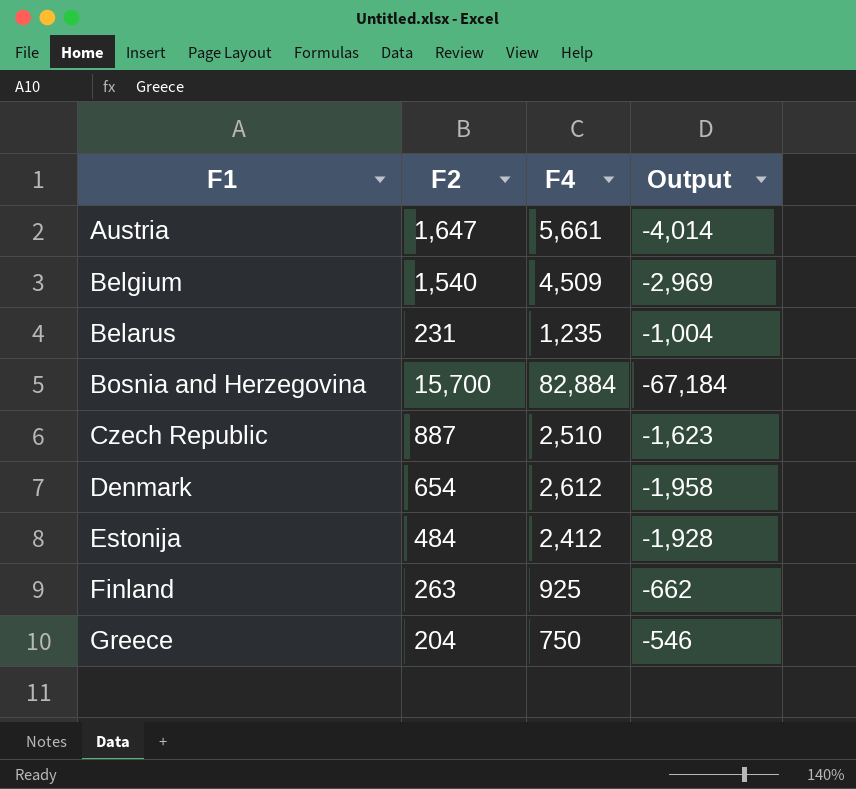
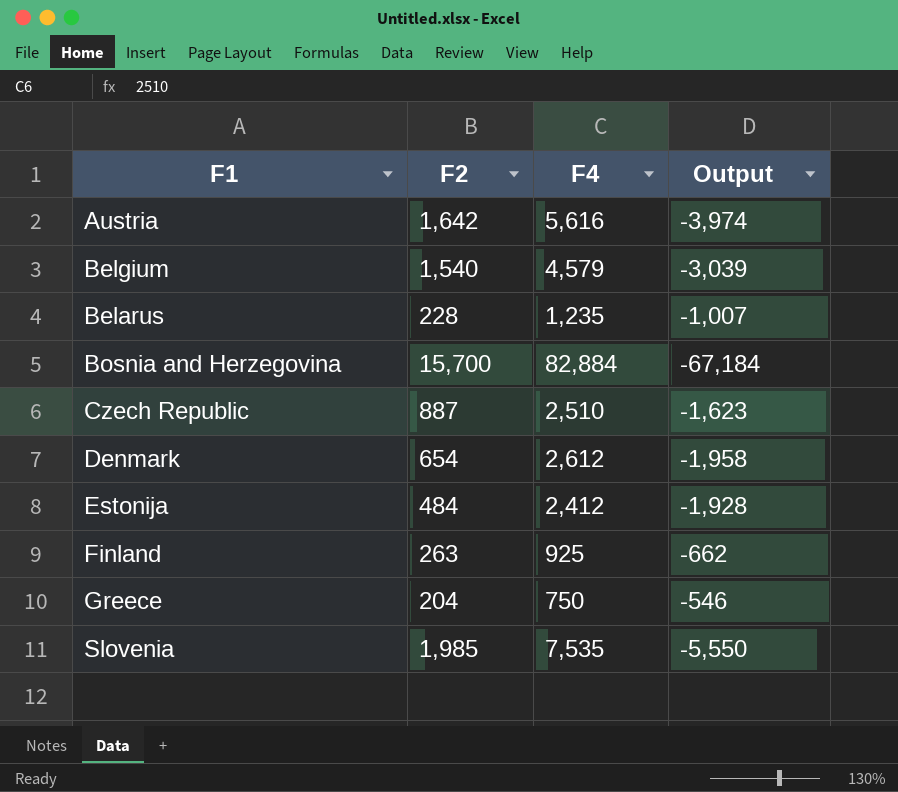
Austria | F2: 1,647 -> 1,642
Austria | F4: 5,661 -> 5,616
Austria | Output: -4,014 -> -3,974
Belgium | F4: 4,509 -> 4,579
Belgium | Output: -2,969 -> -3,039
Belarus | F2: 231 -> 228
Belarus | Output: -1,004 -> -1,007
row Slovenia: none -> 1,985 | 7,535 | -5,550

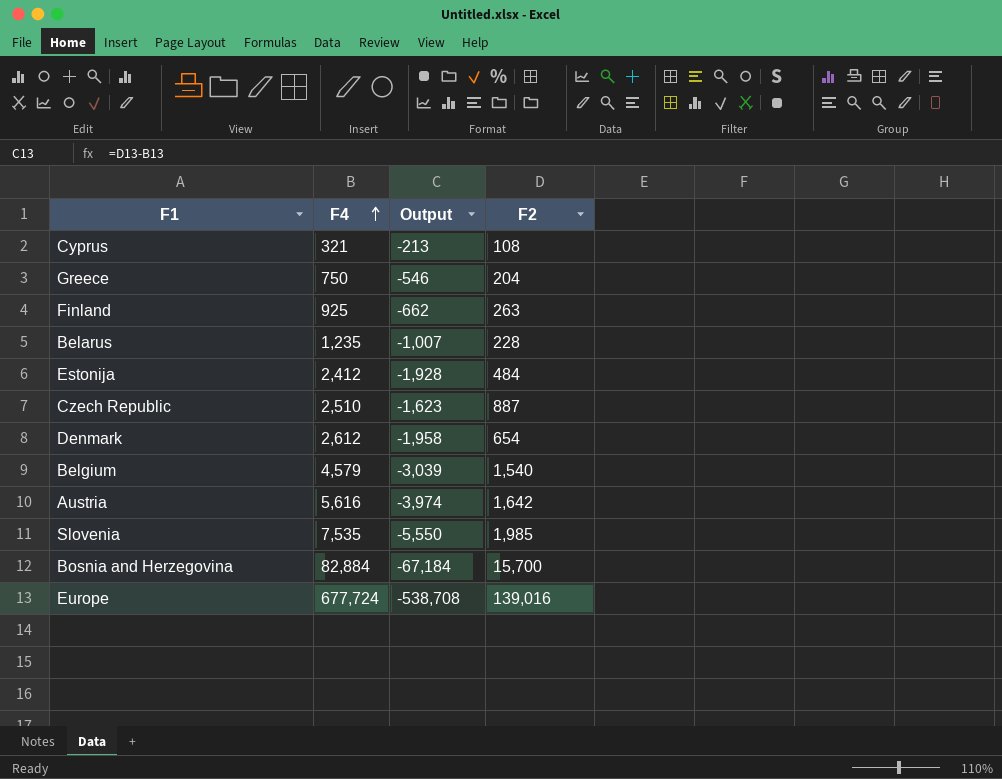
row order: none -> F4 ascending
column F2 | position: 2 -> 4
row Cyprus: none -> 321 | -213 | 108
row Europe: none -> 677,724 | -538,708 | 139,016

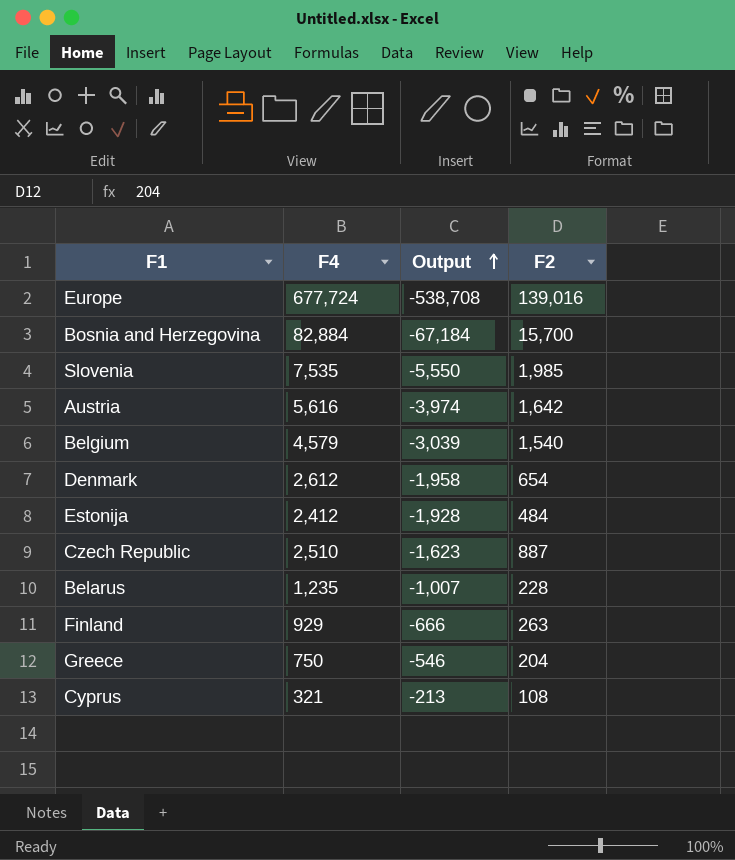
row order: F4 ascending -> Output ascending
Finland | F4: 925 -> 929
Finland | Output: -662 -> -666

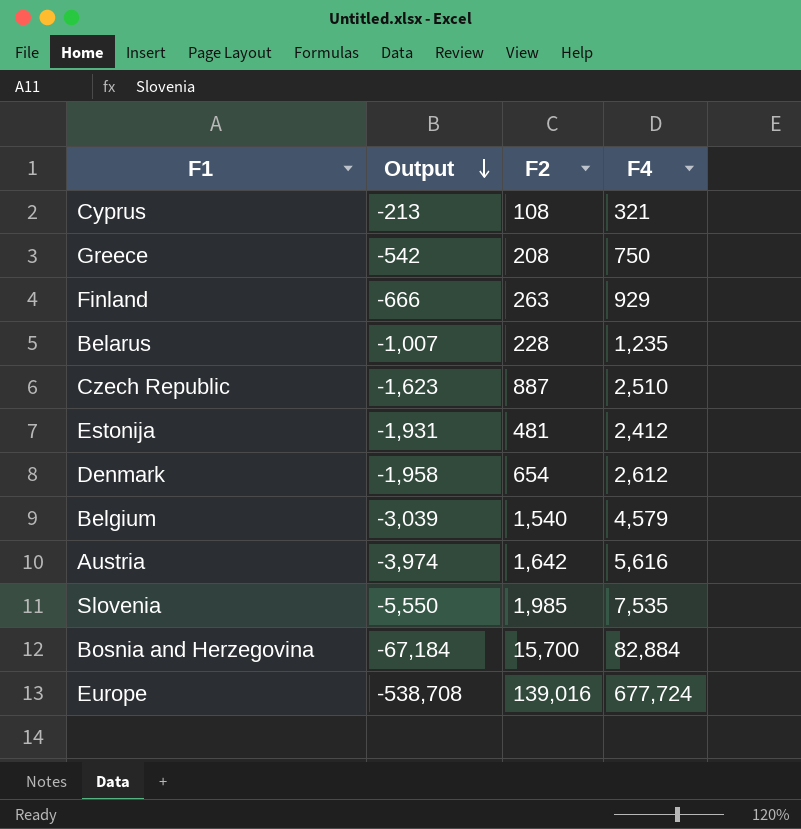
row order: Output ascending -> Output descending
column F4 | position: 2 -> 4
Greece | Output: -546 -> -542
Greece | F2: 204 -> 208
Estonija | Output: -1,928 -> -1,931
Estonija | F2: 484 -> 481

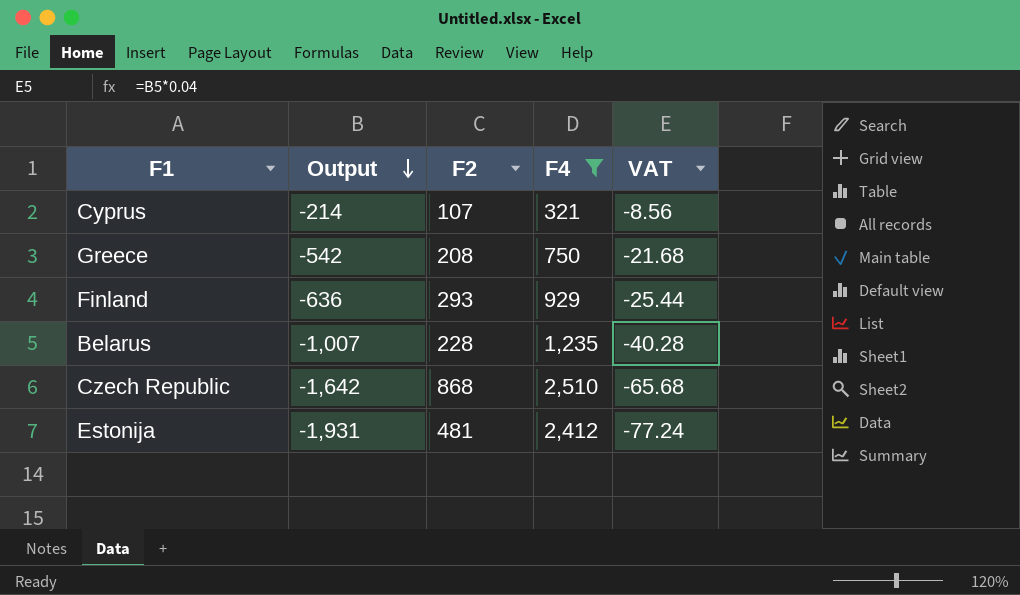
filter: none -> F4 <= 2,510
column VAT | formula: none -> [Output] * 0.04
Cyprus | Output: -213 -> -214
Cyprus | F2: 108 -> 107
Finland | Output: -666 -> -636
Finland | F2: 263 -> 293
Czech Republic | Output: -1,623 -> -1,642
Czech Republic | F2: 887 -> 868

